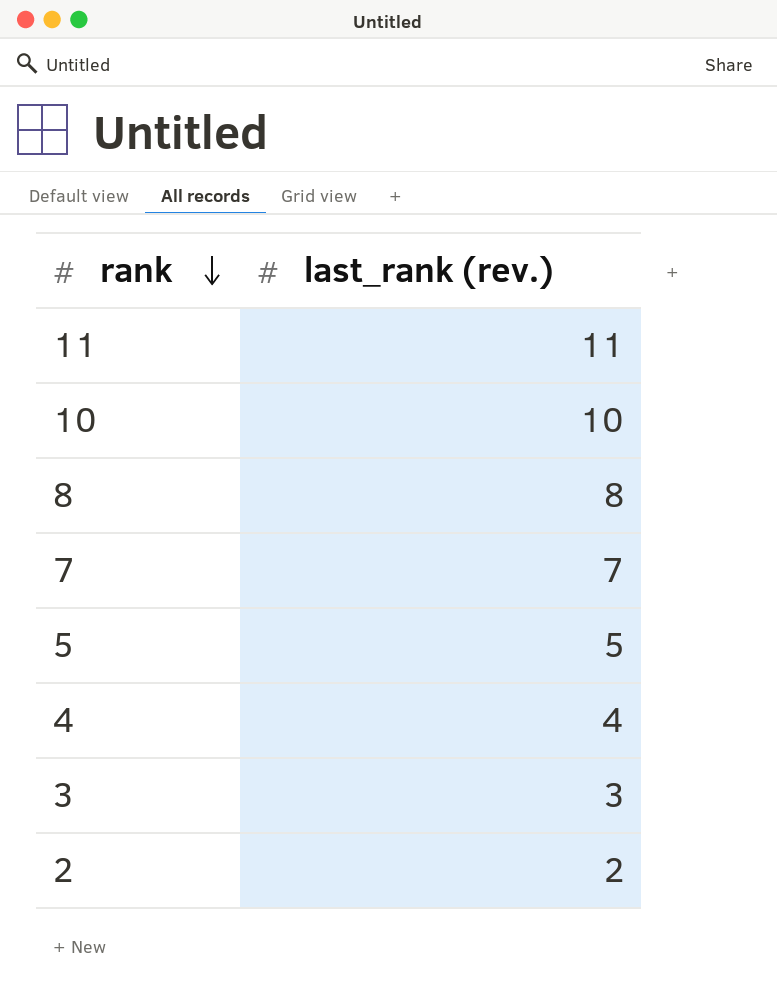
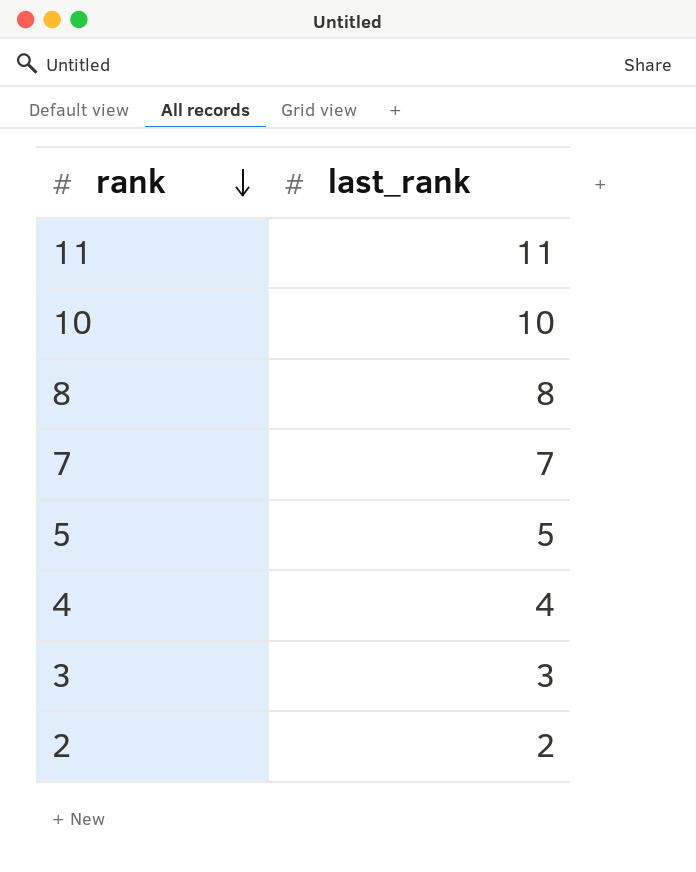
column name: last_rank (rev.) -> last_rank

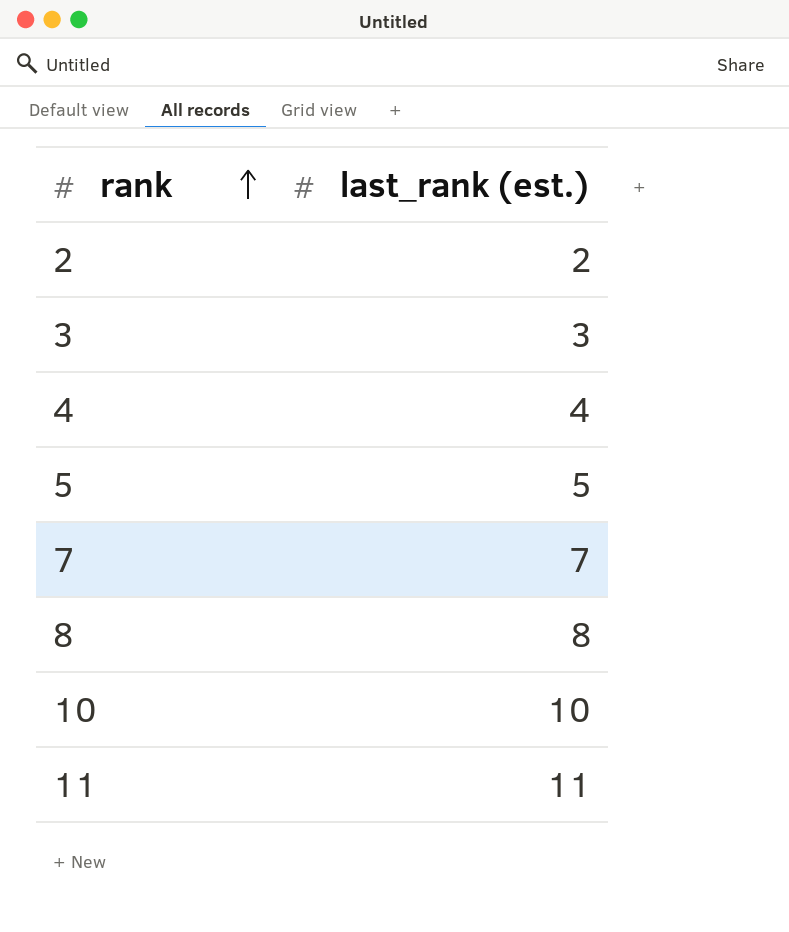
row order: rank descending -> rank ascending
column name: last_rank -> last_rank (est.)

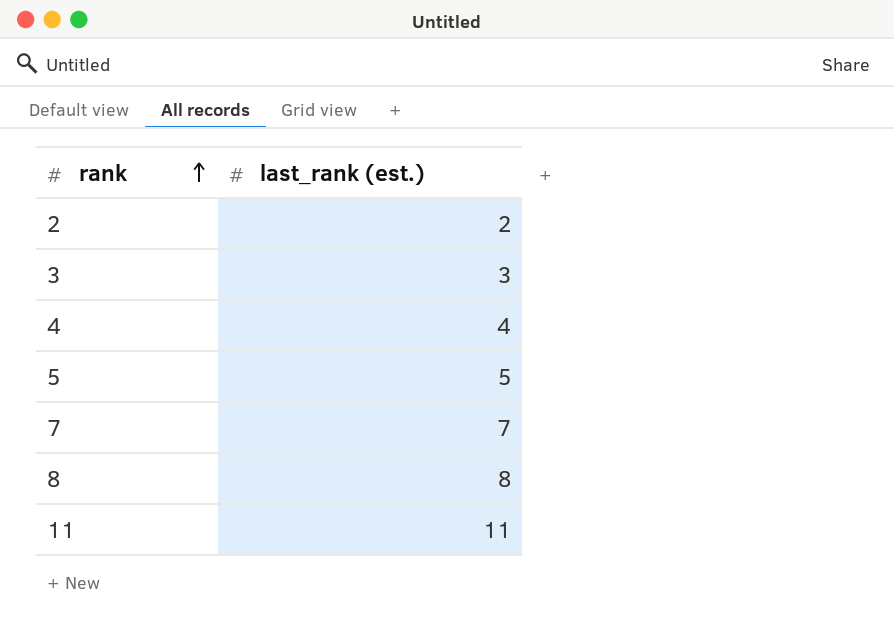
row 10: 10 -> none

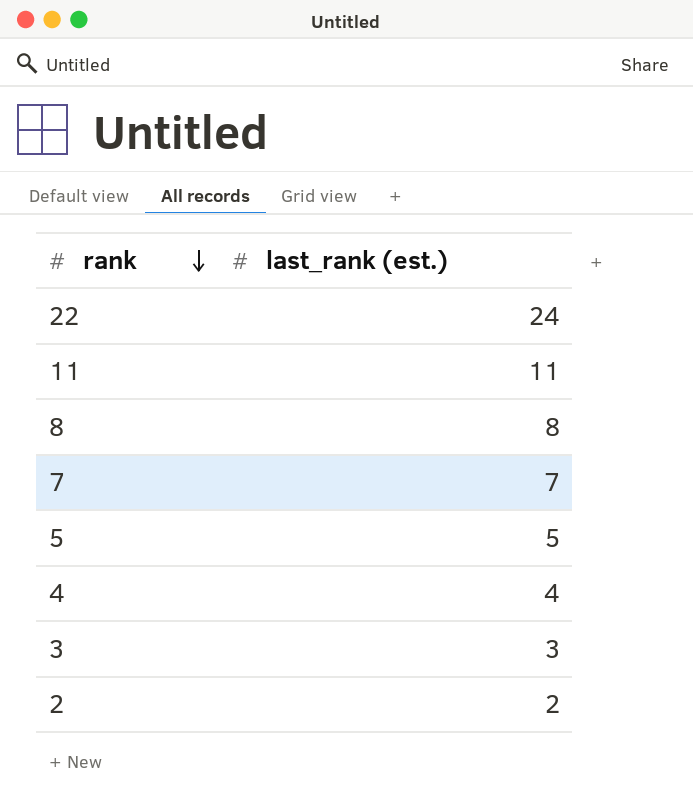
row order: rank ascending -> rank descending
row 22: none -> 24

